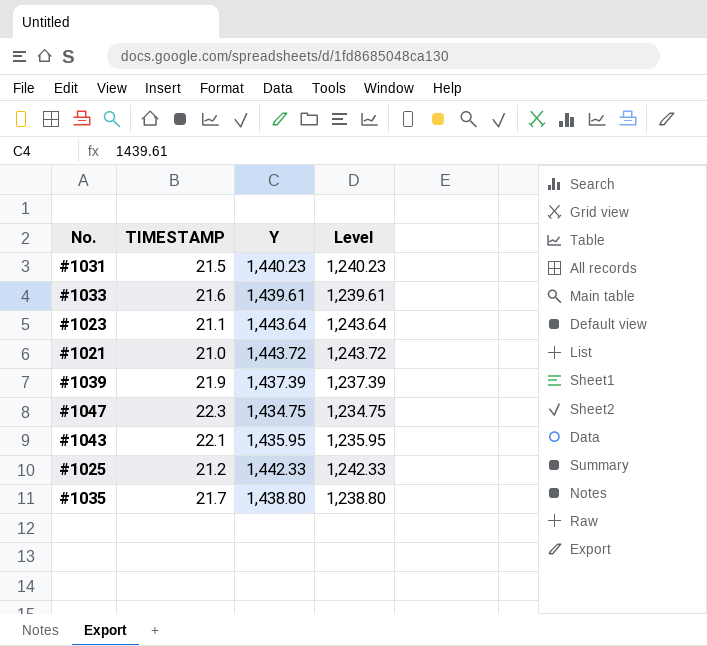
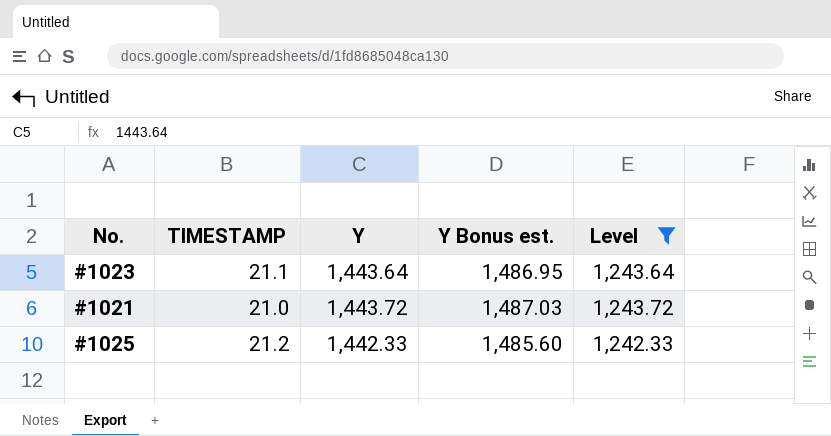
filter: none -> Level >= 1,242.33
column Y Bonus est. | formula: none -> [Y] * 1.03

